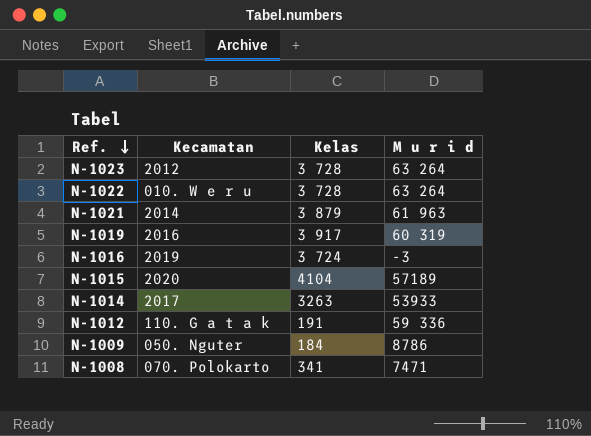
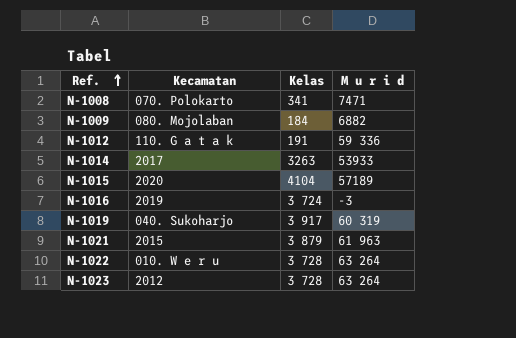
row order: Ref. descending -> Ref. ascending
N-1009 | Kecamatan: 050. Nguter -> 080. Mojolaban
N-1009 | M u r i d: 8786 -> 6882
N-1019 | Kecamatan: 2016 -> 040. Sukoharjo
N-1021 | Kecamatan: 2014 -> 2015

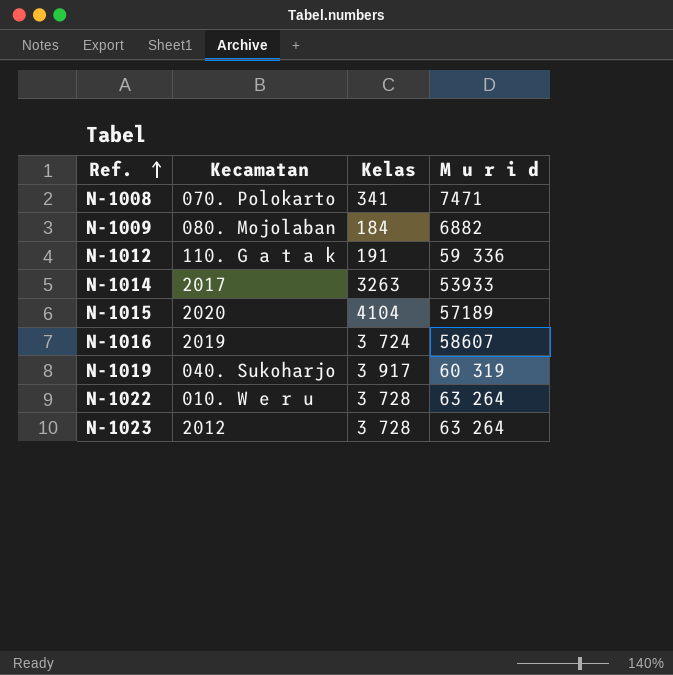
row N-1021: 2015 | 3 879 | 61 963 -> none
N-1016 | M u r i d: -3 -> 58607

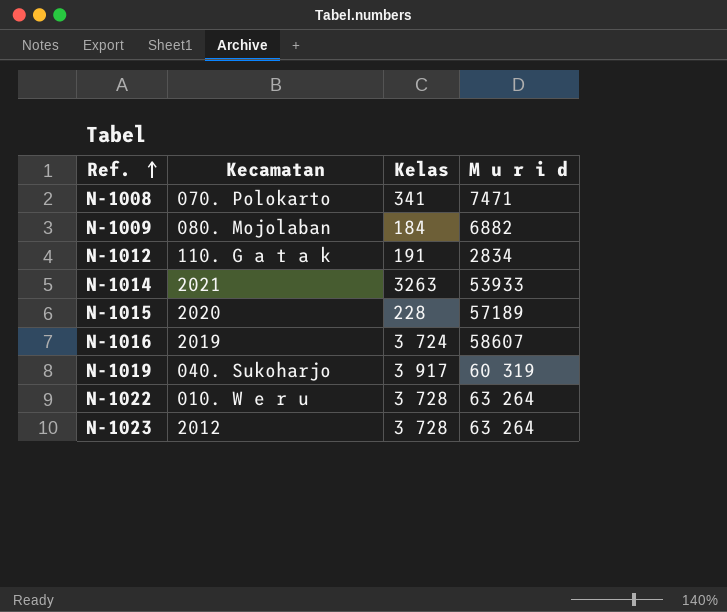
N-1012 | M u r i d: 59 336 -> 2834
N-1014 | Kecamatan: 2017 -> 2021
N-1015 | Kelas: 4104 -> 228

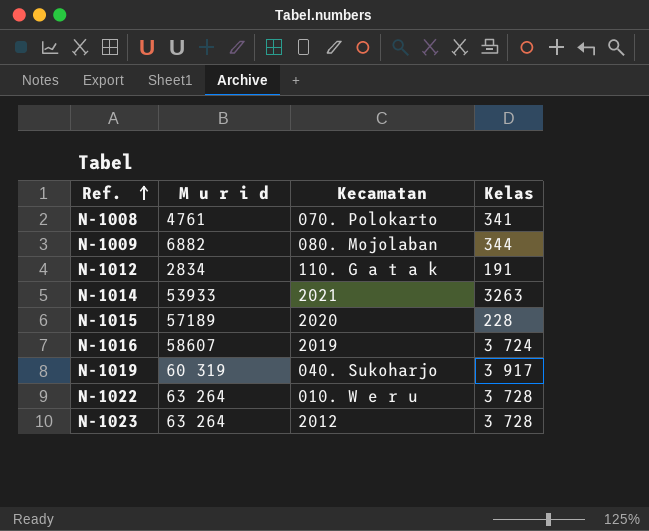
column M u r i d | position: 4 -> 2
N-1008 | M u r i d: 7471 -> 4761
N-1009 | Kelas: 184 -> 344

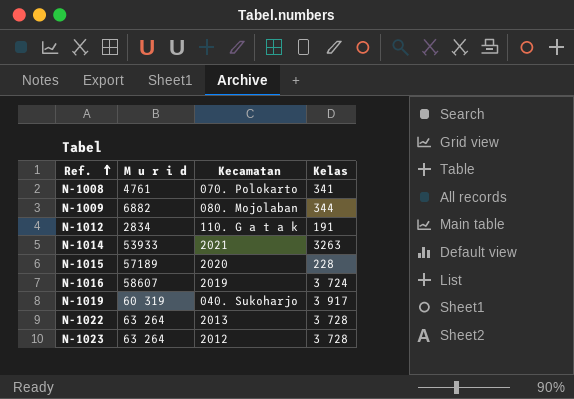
N-1022 | Kecamatan: 010. W e r u -> 2013

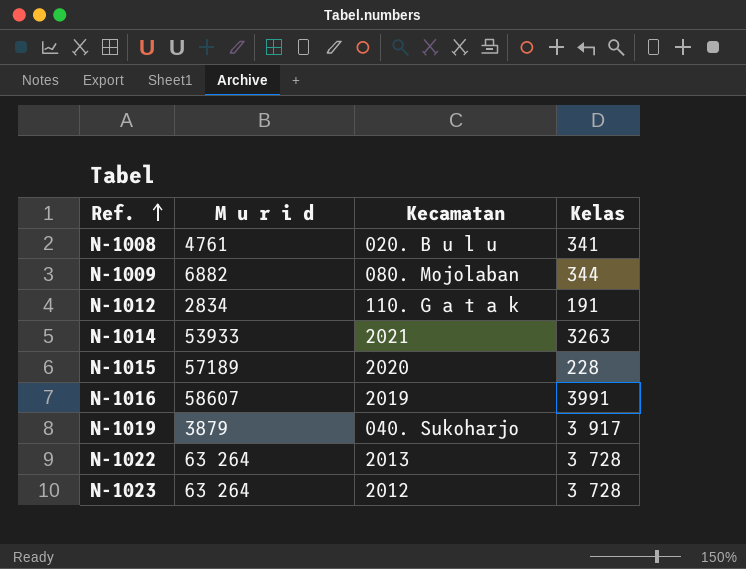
N-1008 | Kecamatan: 070. Polokarto -> 020. B u l u
N-1016 | Kelas: 3 724 -> 3991
N-1019 | M u r i d: 60 319 -> 3879

